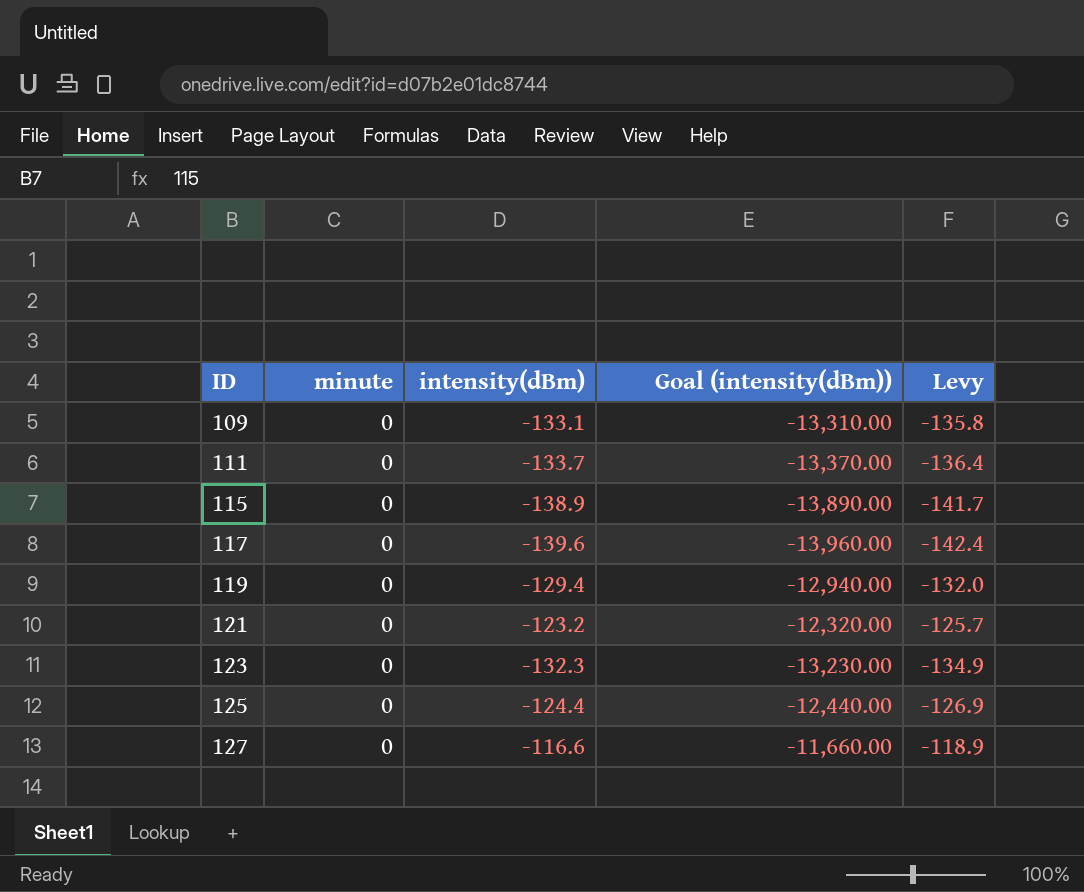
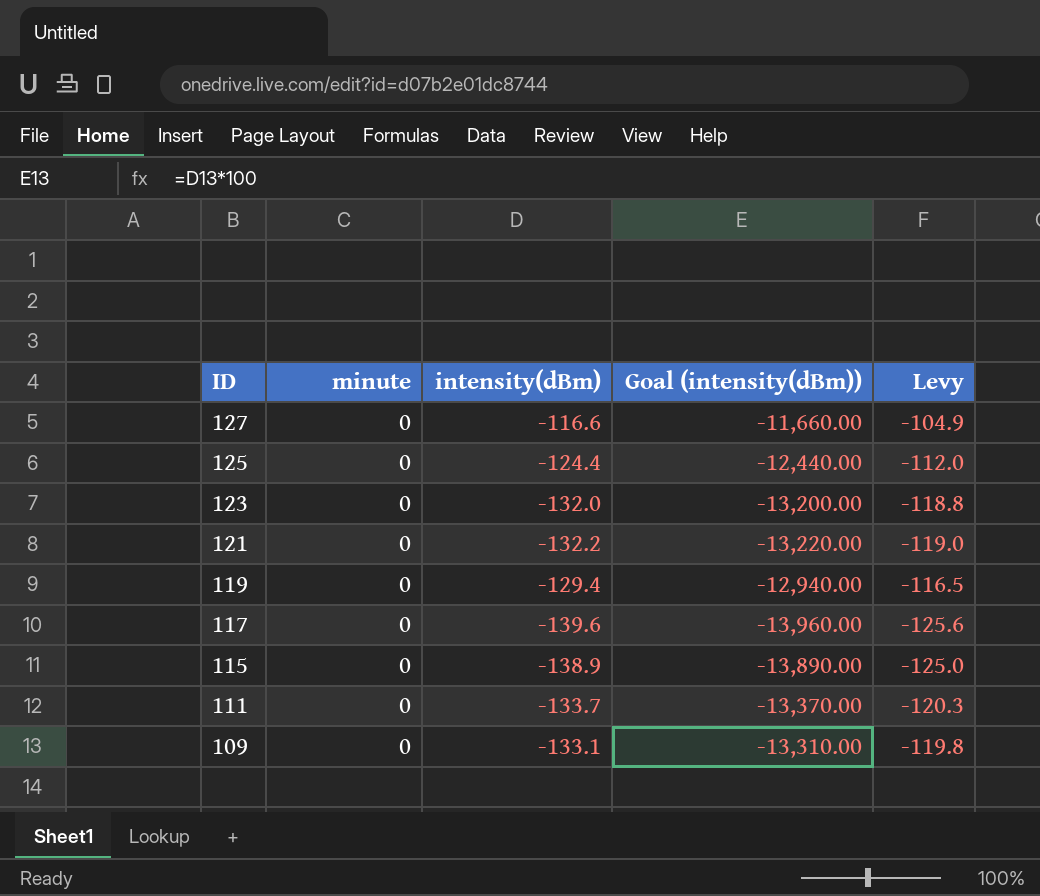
row order: ID ascending -> ID descending
column Levy | formula: [intensity(dBm)] * 1.02 -> [intensity(dBm)] * 0.9
123 | intensity(dBm): -132.3 -> -132.0
123 | Goal (intensity(dBm)): -13,230.00 -> -13,200.00
121 | intensity(dBm): -123.2 -> -132.2
121 | Goal (intensity(dBm)): -12,320.00 -> -13,220.00

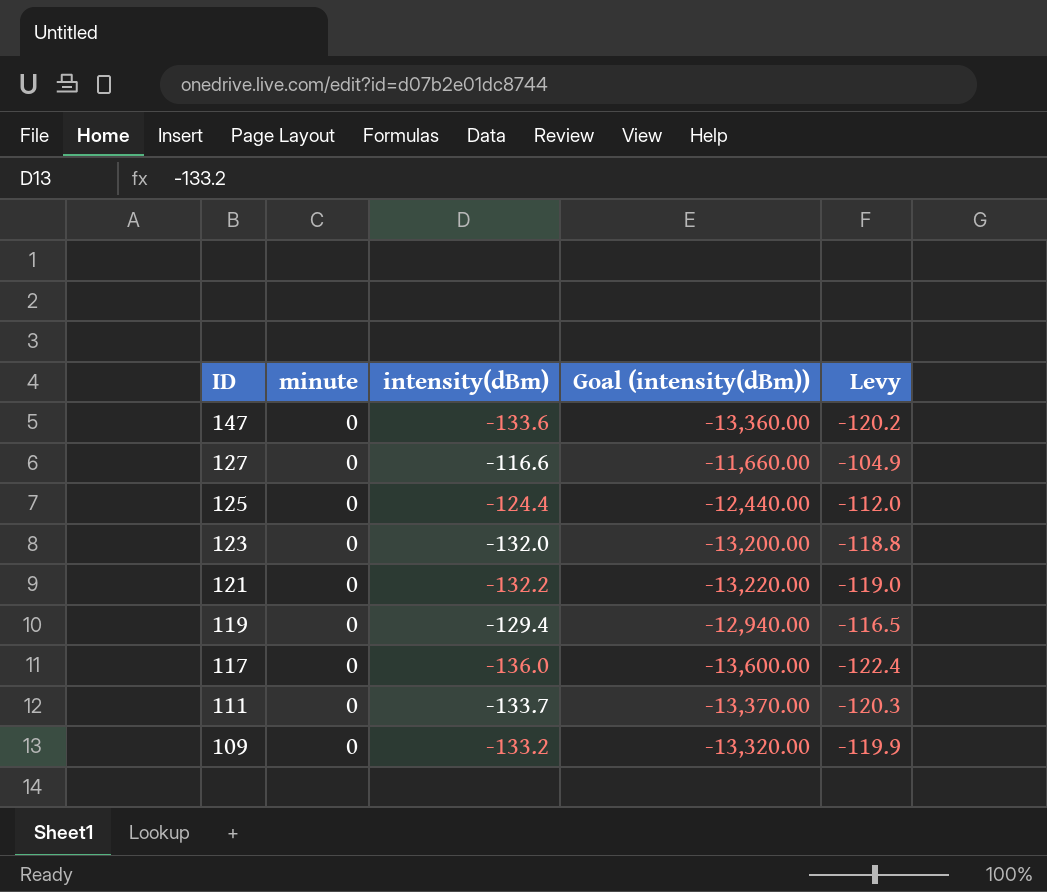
row 115: 0 | -138.9 | -13,890.00 | -125.0 -> none
row 147: none -> 0 | -133.6 | -13,360.00 | -120.2
117 | intensity(dBm): -139.6 -> -136.0
117 | Goal (intensity(dBm)): -13,960.00 -> -13,600.00
117 | Levy: -125.6 -> -122.4
109 | intensity(dBm): -133.1 -> -133.2
109 | Goal (intensity(dBm)): -13,310.00 -> -13,320.00
109 | Levy: -119.8 -> -119.9

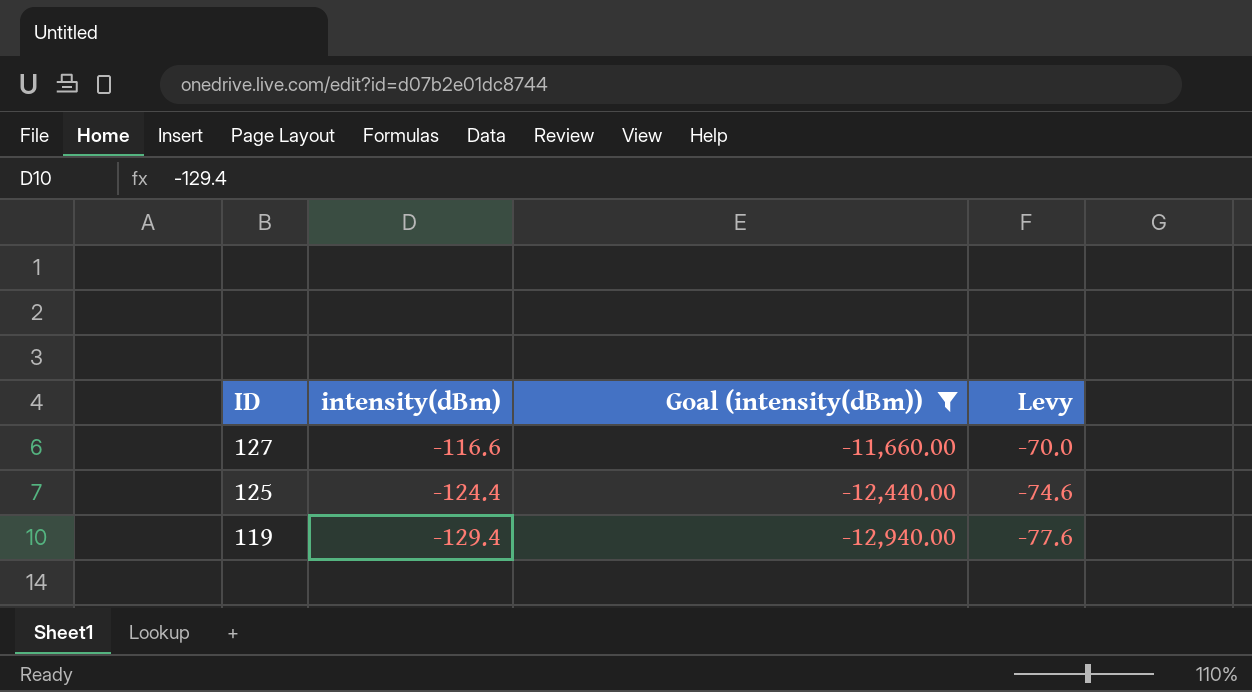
filter: none -> Goal (intensity(dBm)) >= -12,940.00
column minute | position: 2 -> none
column Levy | formula: [intensity(dBm)] * 0.9 -> [intensity(dBm)] * 0.6

